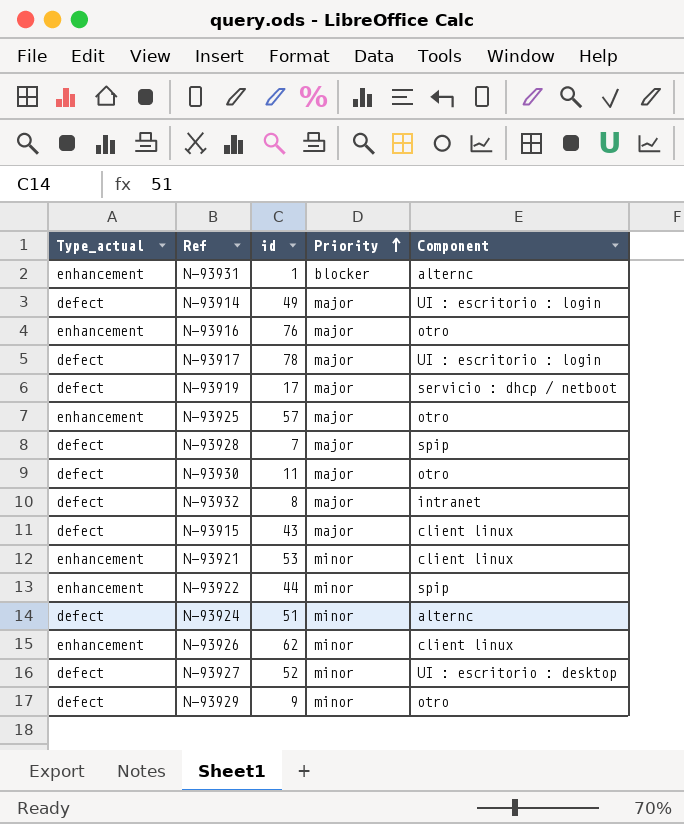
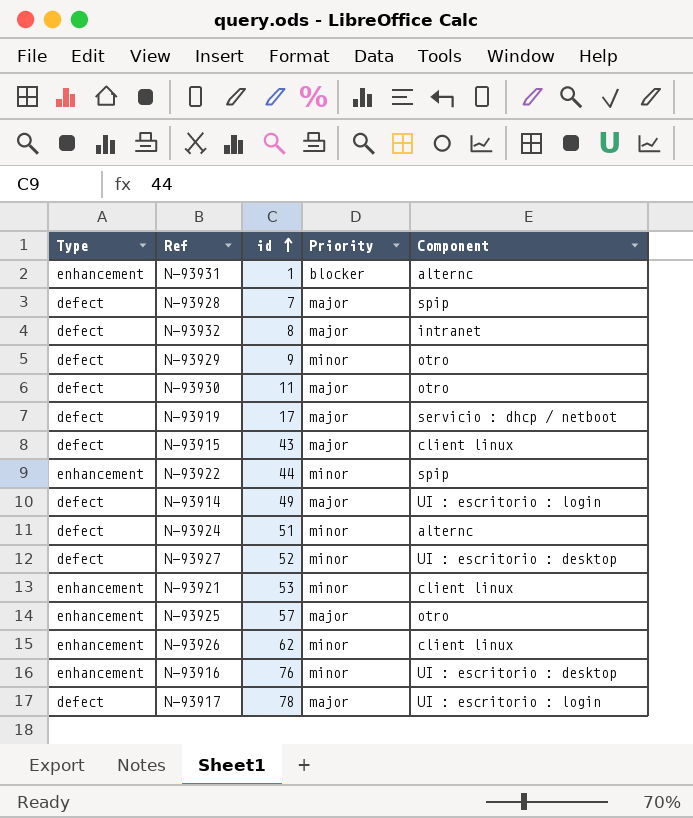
row order: Priority ascending -> id ascending
column name: Type_actual -> Type
N-93916 | Priority: major -> minor
N-93916 | Component: otro -> UI : escritorio : desktop

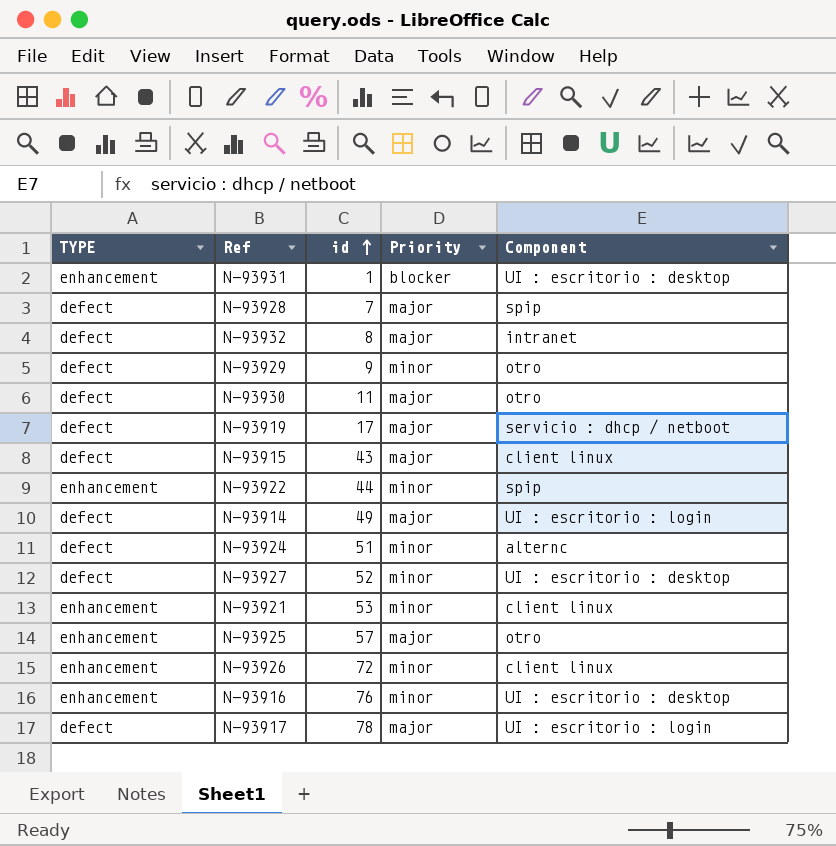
column name: Type -> TYPE
N-93931 | Component: alternc -> UI : escritorio : desktop
N-93926 | id: 62 -> 72

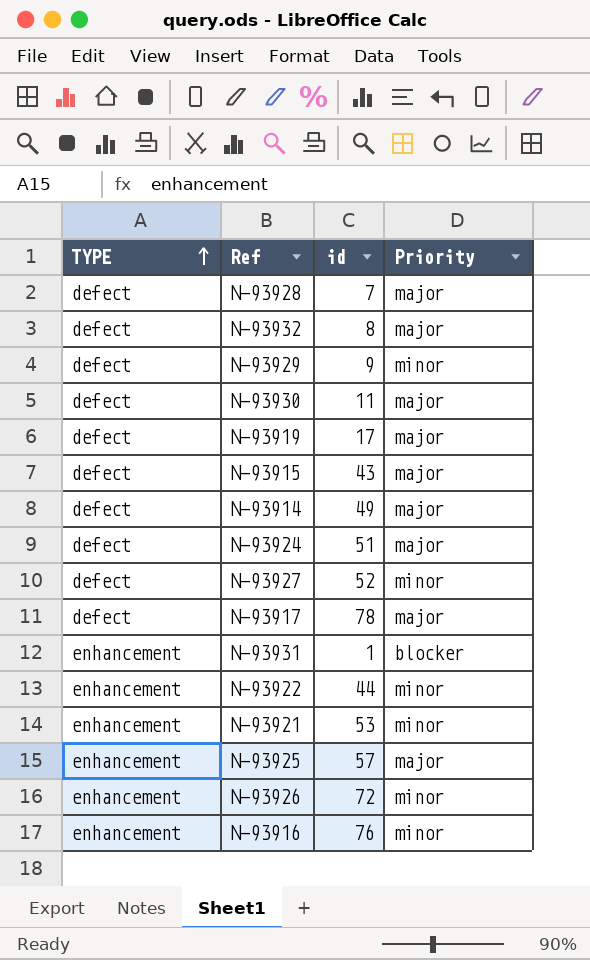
row order: id ascending -> TYPE ascending
column Component | position: 5 -> none
N-93924 | Priority: minor -> major

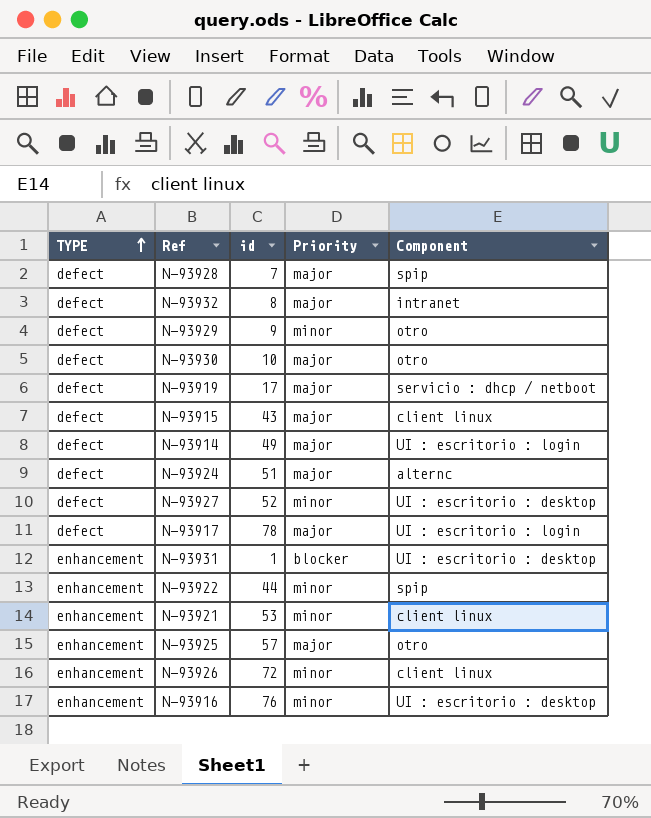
column Component | position: none -> 5
N-93930 | id: 11 -> 10

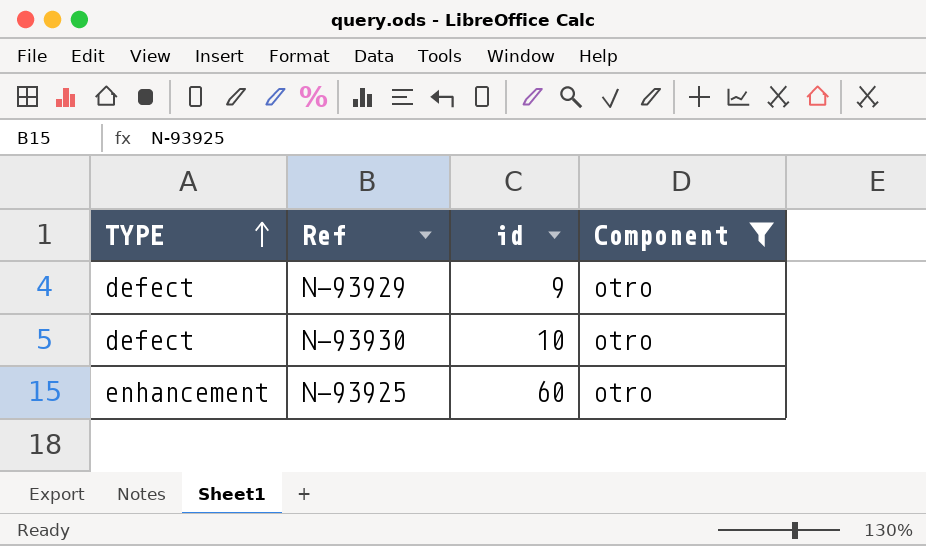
filter: none -> Component = otro
column Priority | position: 4 -> none
N-93925 | id: 57 -> 60

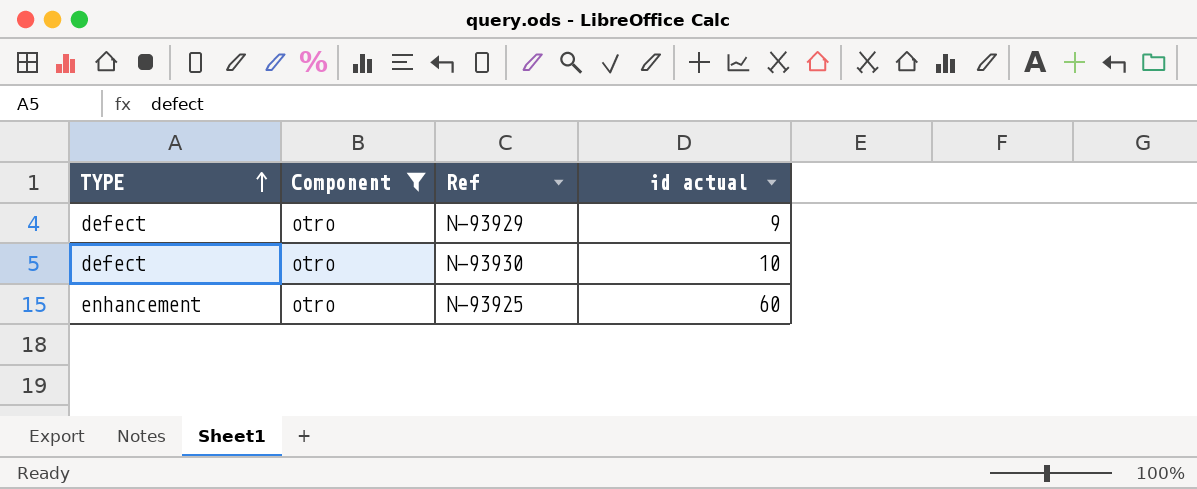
column Component | position: 4 -> 2
column name: id -> id actual

